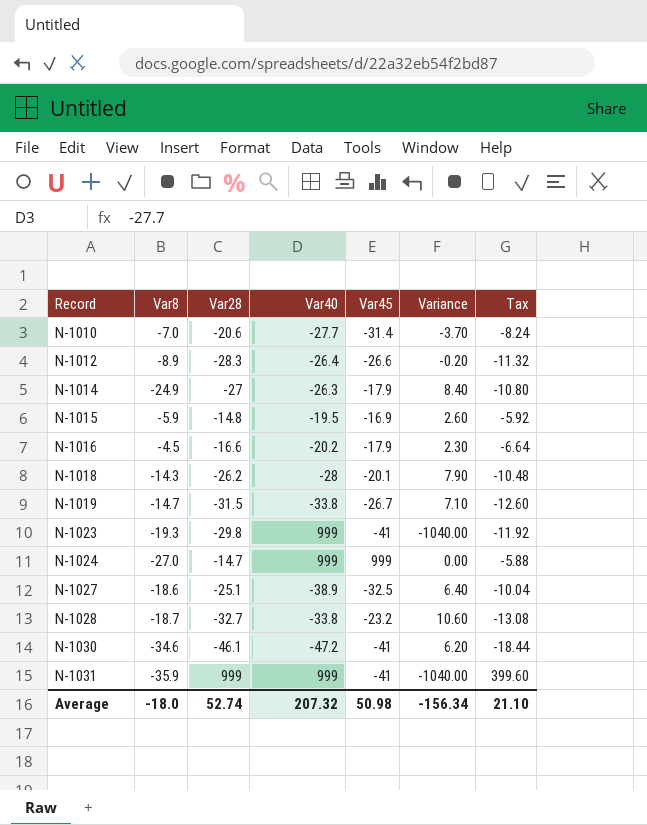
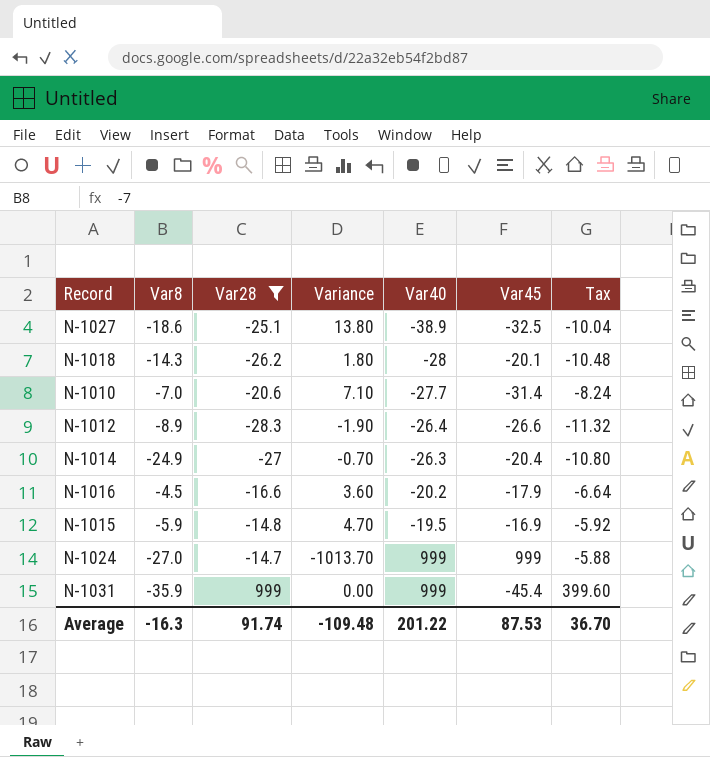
filter: none -> Var28 >= -28.3
row order: Record ascending -> Var40 ascending
column Variance | formula: [Var45] - [Var40] -> [Var28] - [Var40]
column Variance | position: 6 -> 4
N-1014 | Var45: -17.9 -> -20.4
N-1031 | Var45: -41 -> -45.4
Average | Var8: -18.0 -> -16.3
Average | Var28: 52.74 -> 91.74
Average | Variance: -156.34 -> -109.48
Average | Var40: 207.32 -> 201.22
Average | Var45: 50.98 -> 87.53
Average | Tax: 21.10 -> 36.70

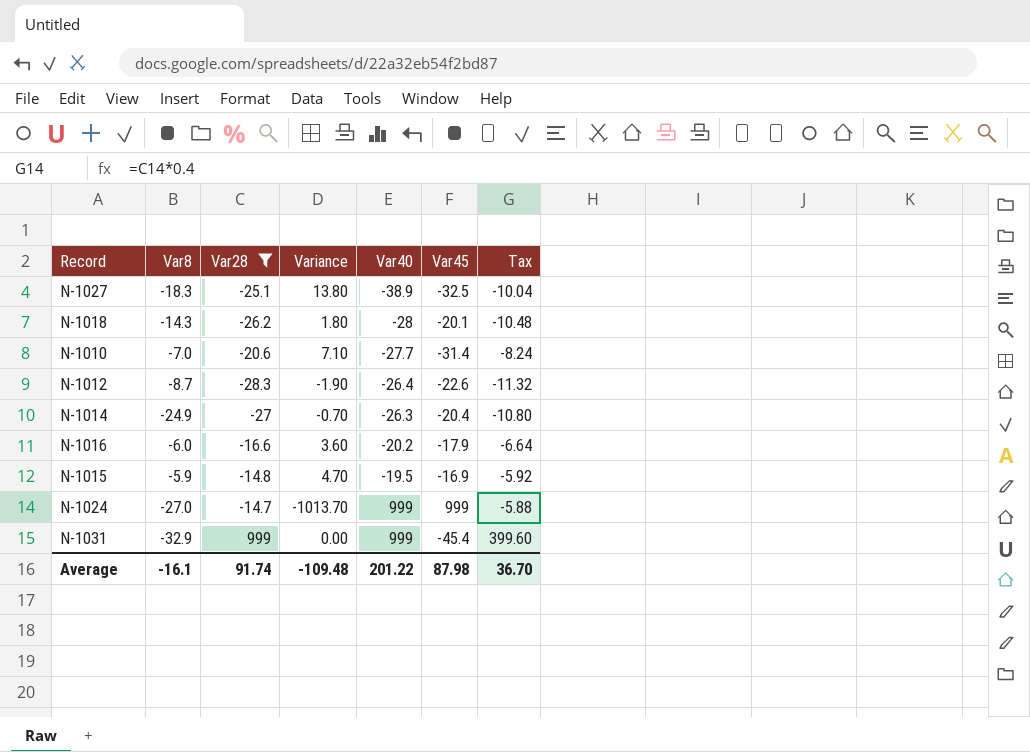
N-1027 | Var8: -18.6 -> -18.3
N-1012 | Var8: -8.9 -> -8.7
N-1012 | Var45: -26.6 -> -22.6
N-1016 | Var8: -4.5 -> -6.0
N-1031 | Var8: -35.9 -> -32.9
Average | Var8: -16.3 -> -16.1
Average | Var45: 87.53 -> 87.98

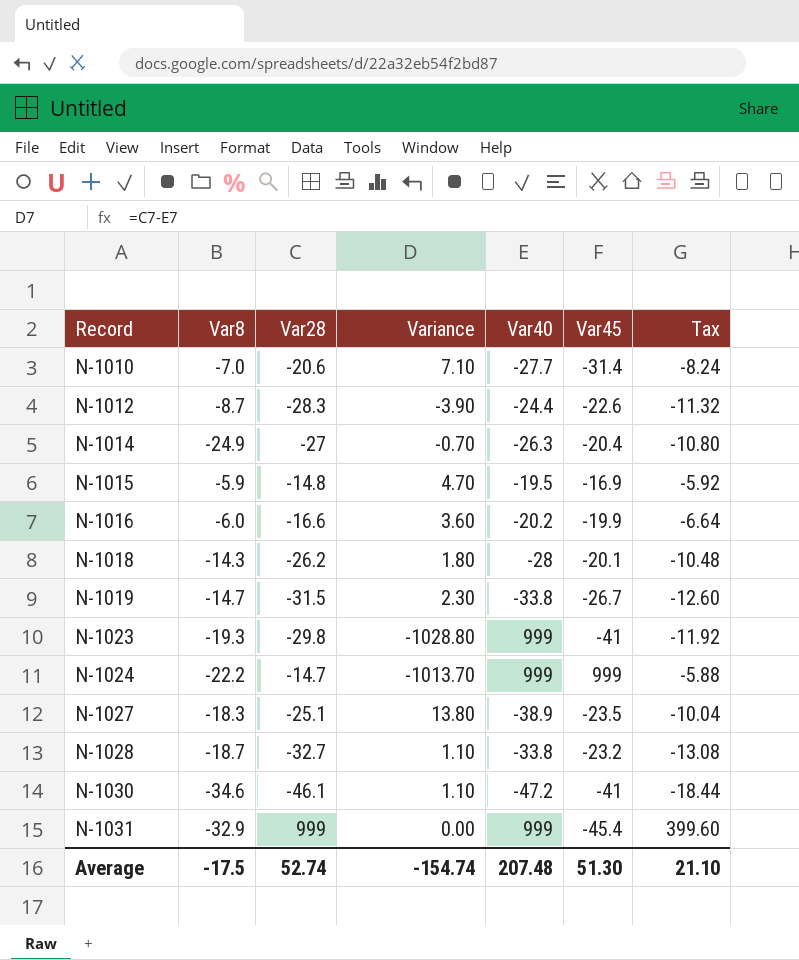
filter: Var28 >= -28.3 -> none
row order: Var40 ascending -> Record ascending
N-1012 | Variance: -1.90 -> -3.90
N-1012 | Var40: -26.4 -> -24.4
N-1016 | Var45: -17.9 -> -19.9
N-1024 | Var8: -27.0 -> -22.2
N-1027 | Var45: -32.5 -> -23.5
Average | Var8: -16.1 -> -17.5
Average | Var28: 91.74 -> 52.74
Average | Variance: -109.48 -> -154.74
Average | Var40: 201.22 -> 207.48
Average | Var45: 87.98 -> 51.30
Average | Tax: 36.70 -> 21.10

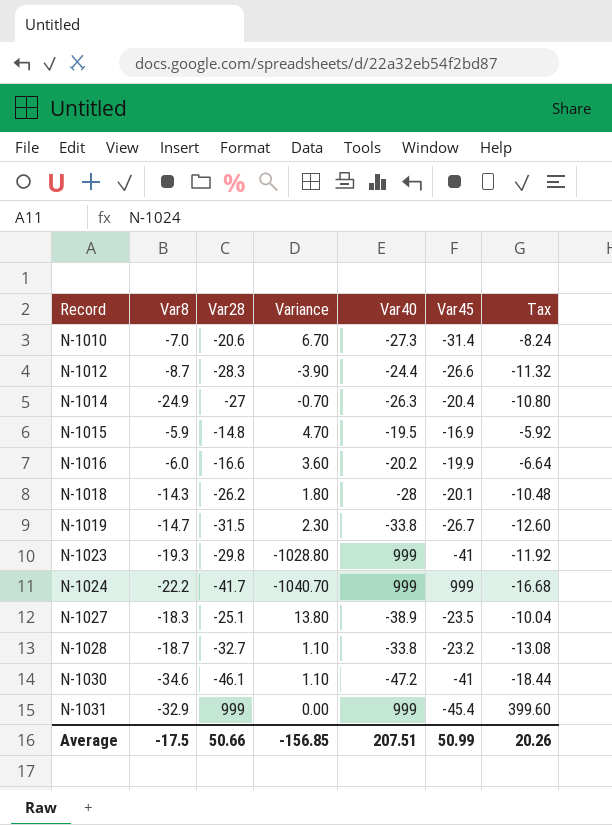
N-1010 | Variance: 7.10 -> 6.70
N-1010 | Var40: -27.7 -> -27.3
N-1012 | Var45: -22.6 -> -26.6
N-1024 | Var28: -14.7 -> -41.7
N-1024 | Variance: -1013.70 -> -1040.70
N-1024 | Tax: -5.88 -> -16.68
Average | Var28: 52.74 -> 50.66
Average | Variance: -154.74 -> -156.85
Average | Var40: 207.48 -> 207.51
Average | Var45: 51.30 -> 50.99
Average | Tax: 21.10 -> 20.26

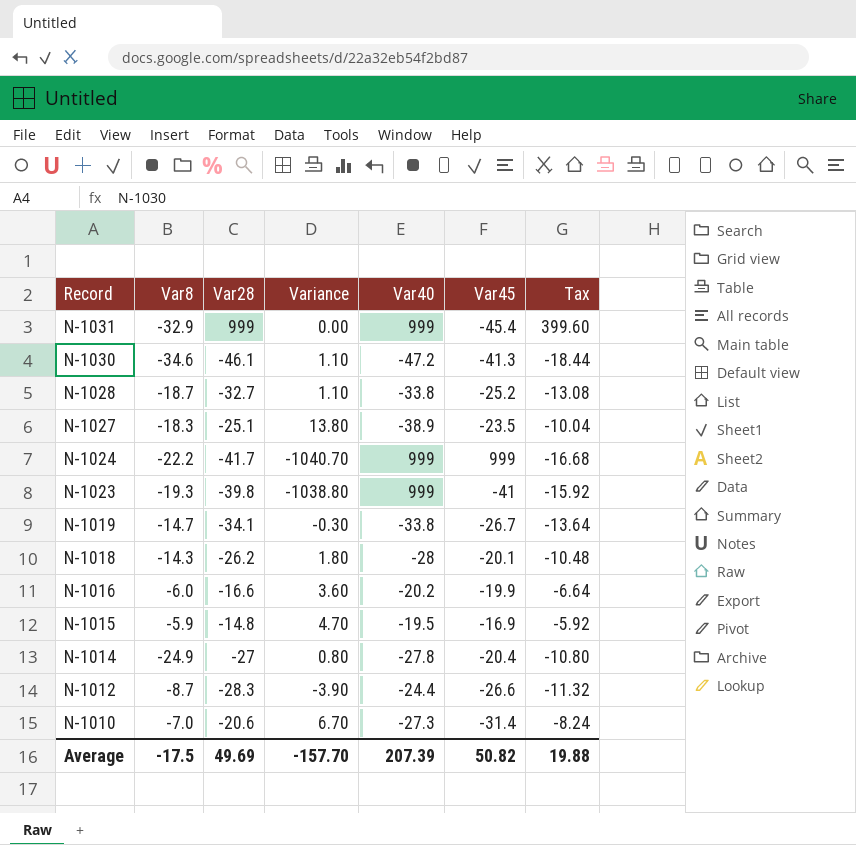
row order: Record ascending -> Record descending
N-1030 | Var45: -41 -> -41.3
N-1028 | Var45: -23.2 -> -25.2
N-1023 | Var28: -29.8 -> -39.8
N-1023 | Variance: -1028.80 -> -1038.80
N-1023 | Tax: -11.92 -> -15.92
N-1019 | Var28: -31.5 -> -34.1
N-1019 | Variance: 2.30 -> -0.30
N-1019 | Tax: -12.60 -> -13.64
N-1014 | Variance: -0.70 -> 0.80
N-1014 | Var40: -26.3 -> -27.8
Average | Var28: 50.66 -> 49.69
Average | Variance: -156.85 -> -157.70
Average | Var40: 207.51 -> 207.39
Average | Var45: 50.99 -> 50.82
Average | Tax: 20.26 -> 19.88

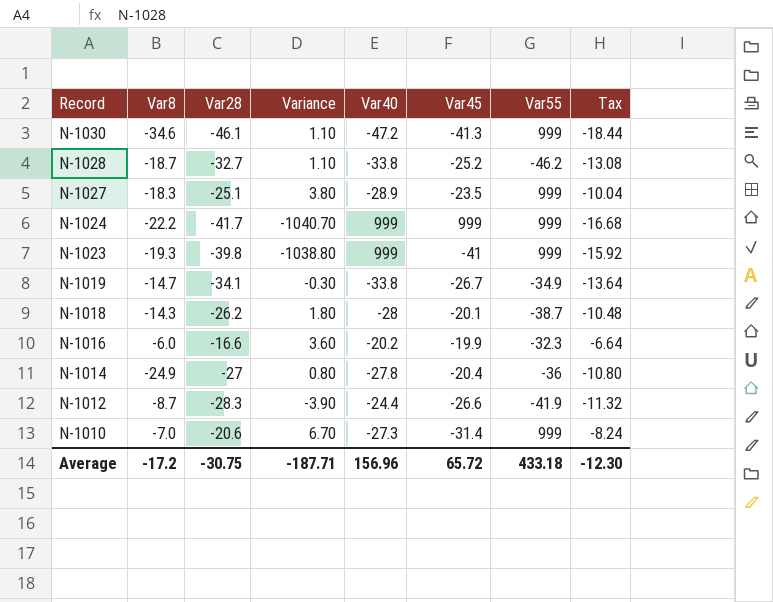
column Var55 | position: none -> 7
row N-1031: -32.9 | 999 | 0.00 | 999 | -45.4 | 399.60 -> none
row N-1015: -5.9 | -14.8 | 4.70 | -19.5 | -16.9 | -5.92 -> none
N-1027 | Variance: 13.80 -> 3.80
N-1027 | Var40: -38.9 -> -28.9
Average | Var8: -17.5 -> -17.2
Average | Var28: 49.69 -> -30.75
Average | Variance: -157.70 -> -187.71
Average | Var40: 207.39 -> 156.96
Average | Var45: 50.82 -> 65.72
Average | Tax: 19.88 -> -12.30

